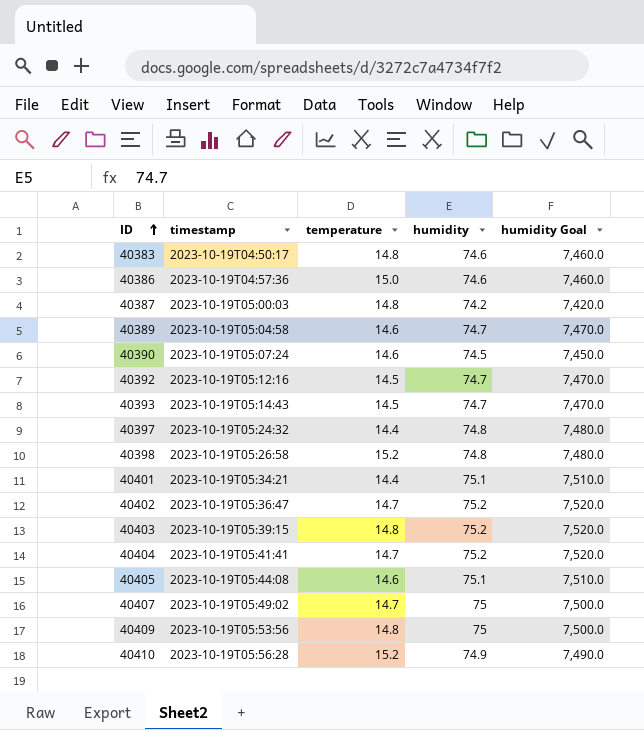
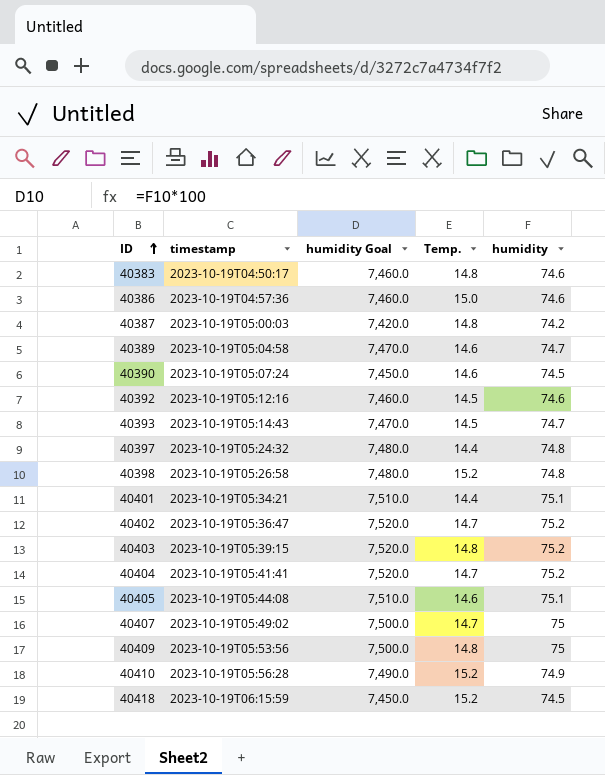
column humidity Goal | position: 5 -> 3
column name: temperature -> Temp.
40392 | humidity Goal: 7,470.0 -> 7,460.0
40392 | humidity: 74.7 -> 74.6
row 40418: none -> 2023-10-19T06:15:59 | 7,450.0 | 15.2 | 74.5

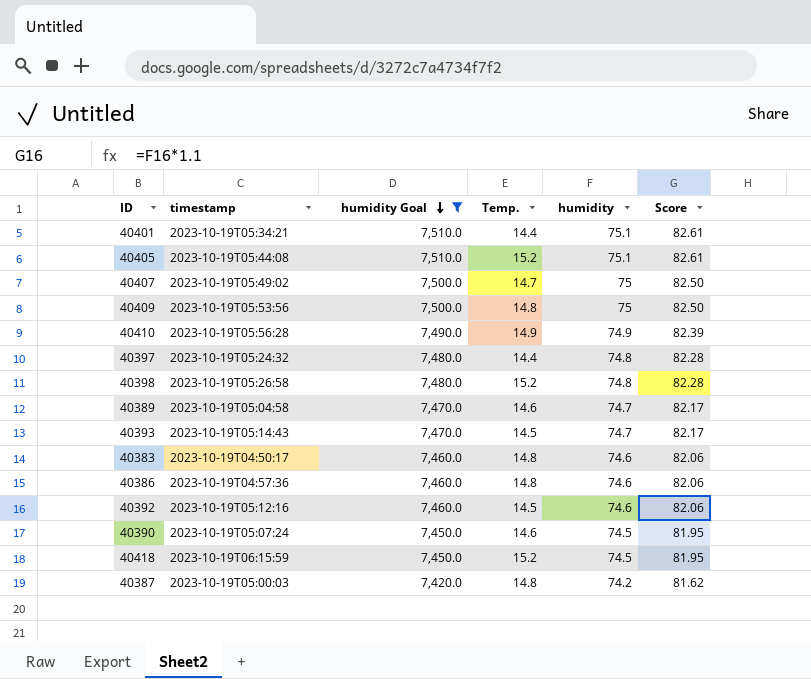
filter: none -> humidity Goal != 7,520.0
row order: ID ascending -> humidity Goal descending
column Score | formula: none -> [humidity] * 1.1
40405 | Temp.: 14.6 -> 15.2
40410 | Temp.: 15.2 -> 14.9
40386 | Temp.: 15.0 -> 14.8

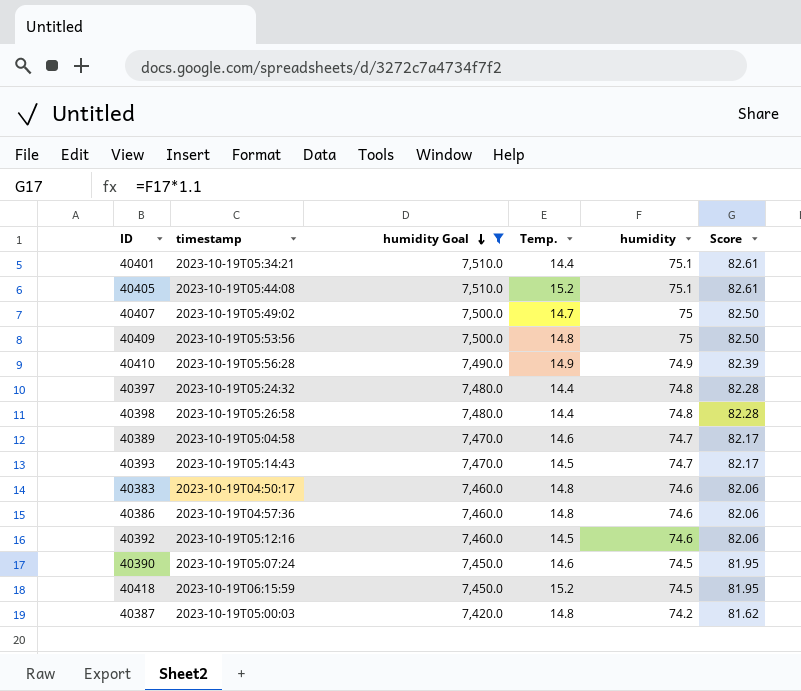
40398 | Temp.: 15.2 -> 14.4

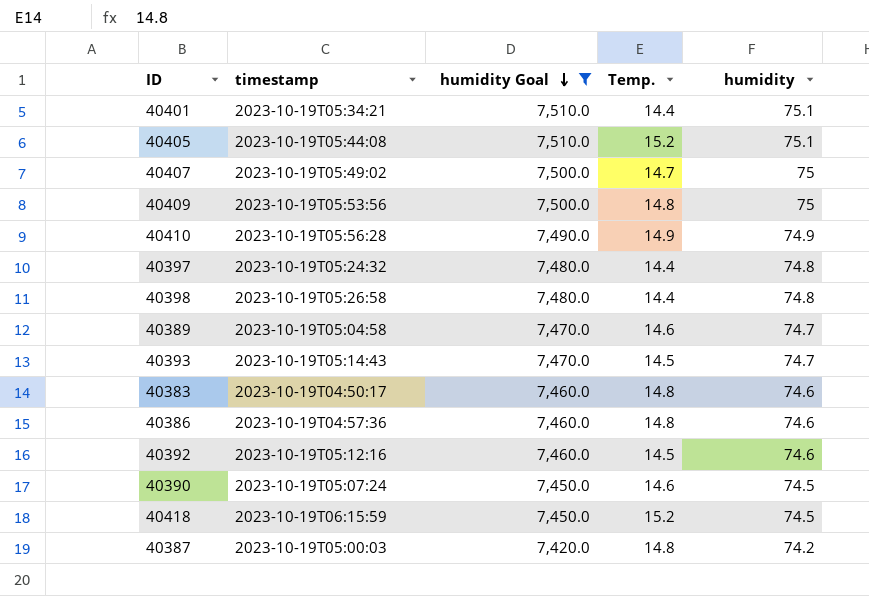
column Score | formula: [humidity] * 1.1 -> none

